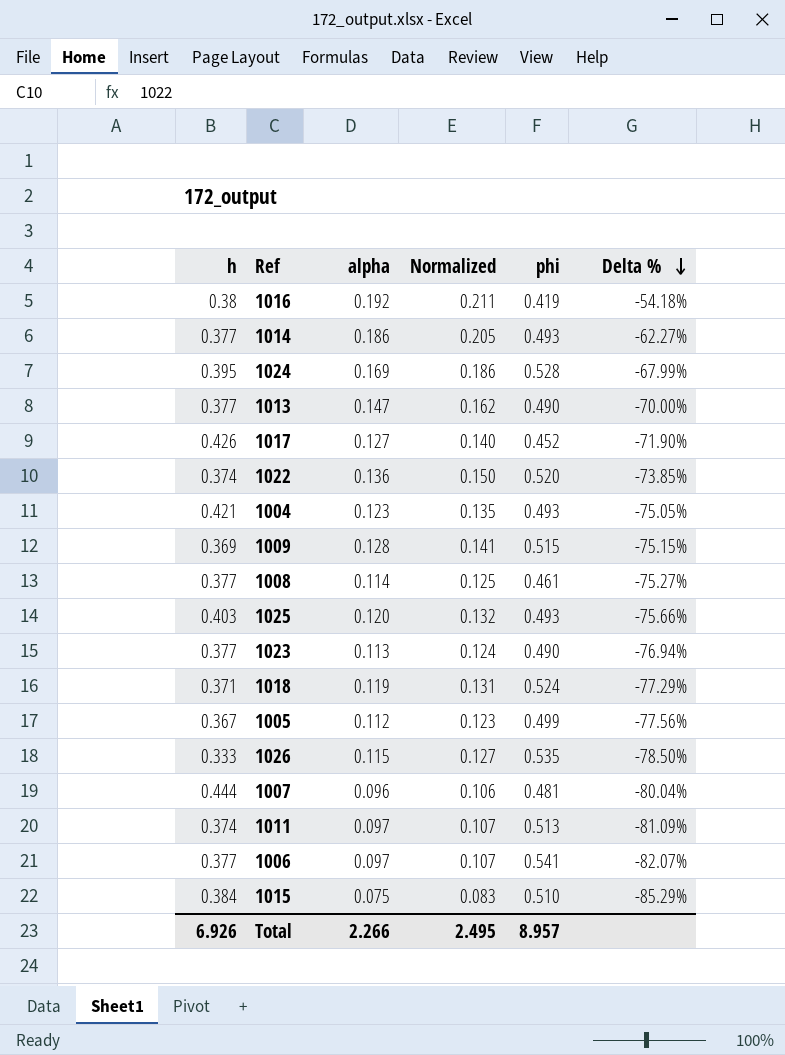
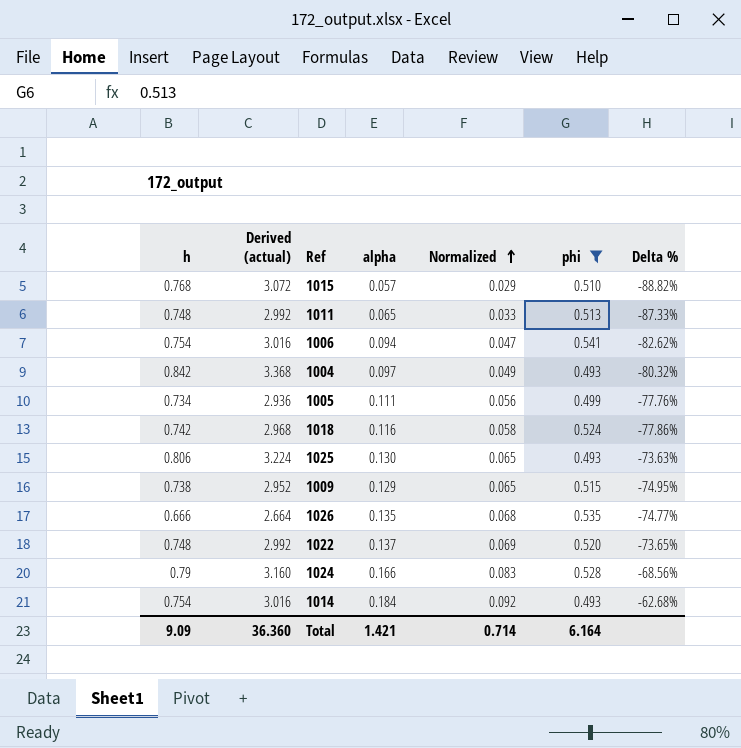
filter: none -> phi >= 0.493
row order: Delta % descending -> Normalized ascending
column Derived (actual) | formula: none -> [h] * 4
column Normalized | formula: [alpha] * 1.1 -> [alpha] * 0.5
1015 | h: 0.384 -> 0.768
1015 | alpha: 0.075 -> 0.057
1015 | Delta %: -85.29% -> -88.82%
1011 | h: 0.374 -> 0.748
1011 | alpha: 0.097 -> 0.065
1011 | Delta %: -81.09% -> -87.33%
1006 | h: 0.377 -> 0.754
1006 | alpha: 0.097 -> 0.094
1006 | Delta %: -82.07% -> -82.62%
1004 | h: 0.421 -> 0.842
1004 | alpha: 0.123 -> 0.097
1004 | Delta %: -75.05% -> -80.32%
1005 | h: 0.367 -> 0.734
1005 | alpha: 0.112 -> 0.111
1005 | Delta %: -77.56% -> -77.76%
1018 | h: 0.371 -> 0.742
1018 | alpha: 0.119 -> 0.116
1018 | Delta %: -77.29% -> -77.86%
1025 | h: 0.403 -> 0.806
1025 | alpha: 0.120 -> 0.130
1025 | Delta %: -75.66% -> -73.63%
1009 | h: 0.369 -> 0.738
1009 | alpha: 0.128 -> 0.129
1009 | Delta %: -75.15% -> -74.95%
1026 | h: 0.333 -> 0.666
1026 | alpha: 0.115 -> 0.135
1026 | Delta %: -78.50% -> -74.77%
1022 | h: 0.374 -> 0.748
1022 | alpha: 0.136 -> 0.137
1022 | Delta %: -73.85% -> -73.65%
1024 | h: 0.395 -> 0.79
1024 | alpha: 0.169 -> 0.166
1024 | Delta %: -67.99% -> -68.56%
1014 | h: 0.377 -> 0.754
1014 | alpha: 0.186 -> 0.184
1014 | Delta %: -62.27% -> -62.68%
Total | h: 6.926 -> 9.09
Total | alpha: 2.266 -> 1.421
Total | Normalized: 2.495 -> 0.714
Total | phi: 8.957 -> 6.164

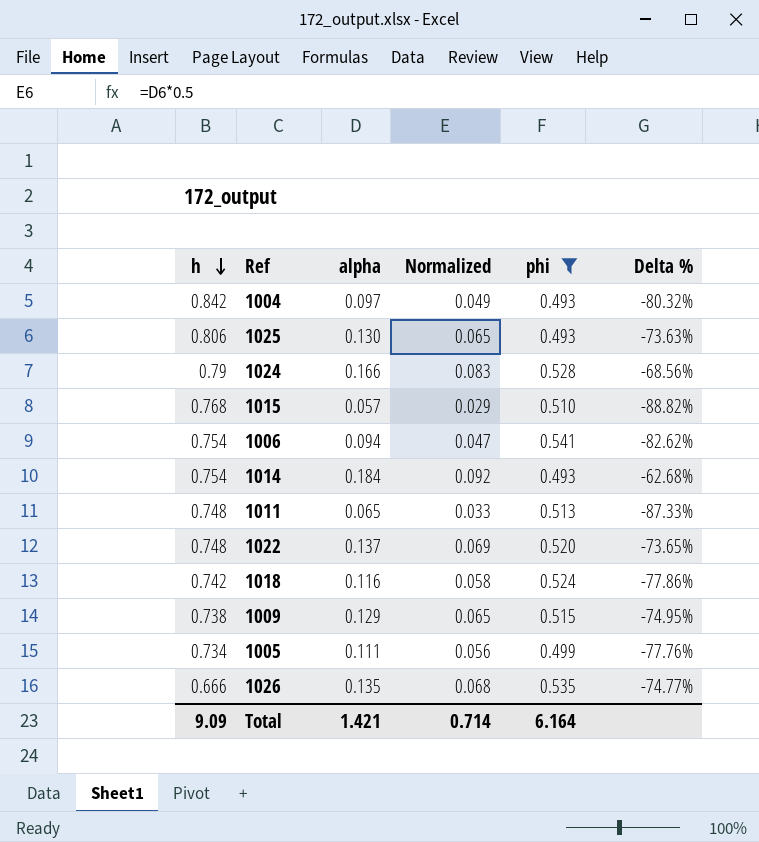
row order: Normalized ascending -> h descending
column Derived (actual) | formula: [h] * 4 -> none

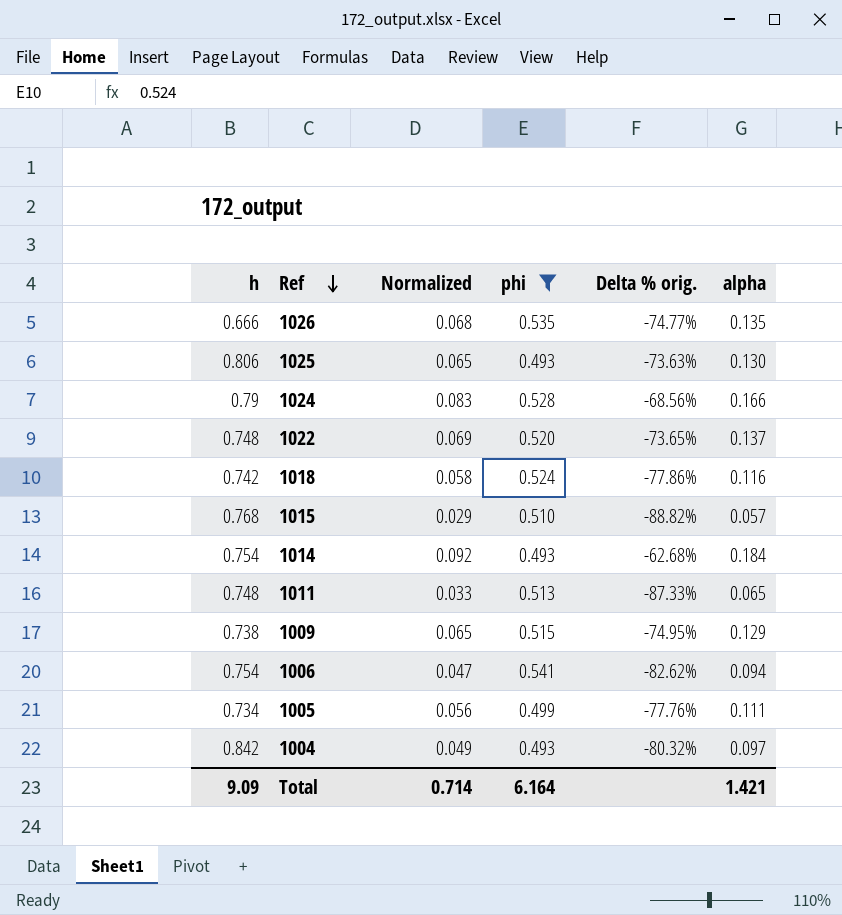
row order: h descending -> Ref descending
column name: Delta % -> Delta % orig.
column alpha | position: 3 -> 6

